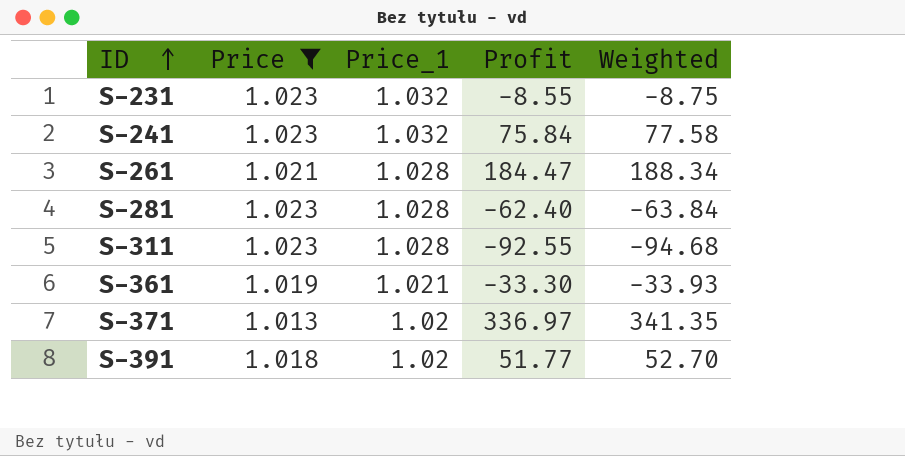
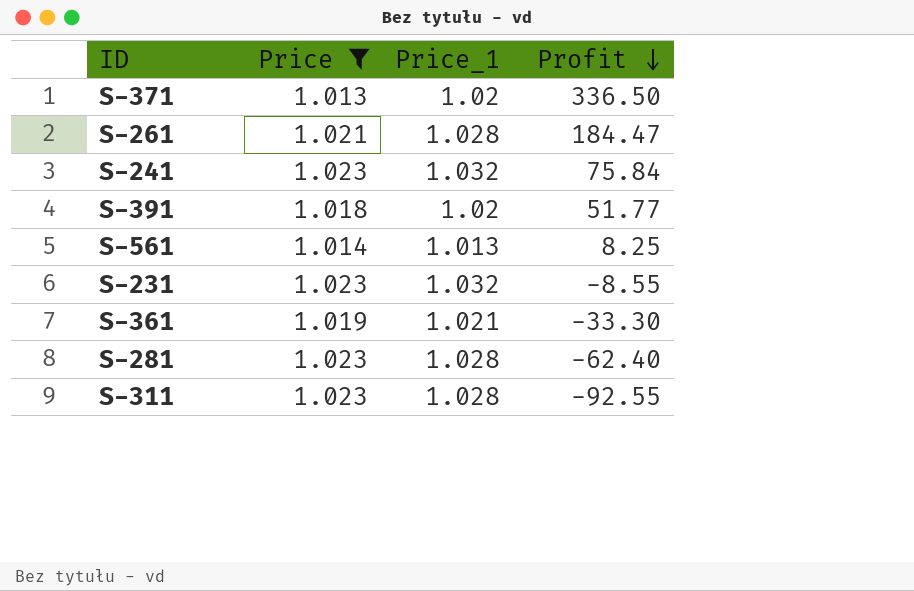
row order: ID ascending -> Profit descending
column Weighted | formula: [Price] * [Profit] -> none
S-371 | Profit: 336.97 -> 336.50
row S-561: none -> 1.014 | 1.013 | 8.25

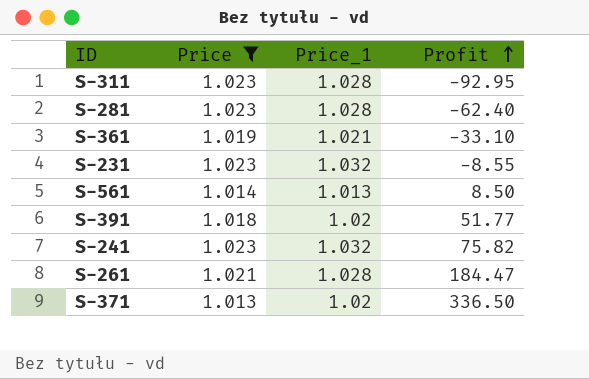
row order: Profit descending -> Profit ascending
S-311 | Profit: -92.55 -> -92.95
S-361 | Profit: -33.30 -> -33.10
S-561 | Profit: 8.25 -> 8.50
S-241 | Profit: 75.84 -> 75.82

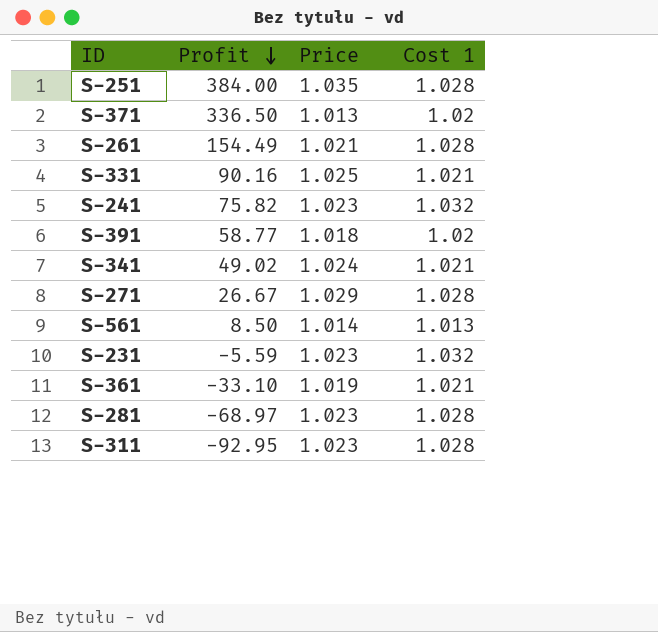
filter: Price <= 1.023 -> none
row order: Profit ascending -> Profit descending
column Profit | position: 4 -> 2
column name: Price_1 -> Cost 1
S-261 | Profit: 184.47 -> 154.49
S-391 | Profit: 51.77 -> 58.77
S-231 | Profit: -8.55 -> -5.59
S-281 | Profit: -62.40 -> -68.97

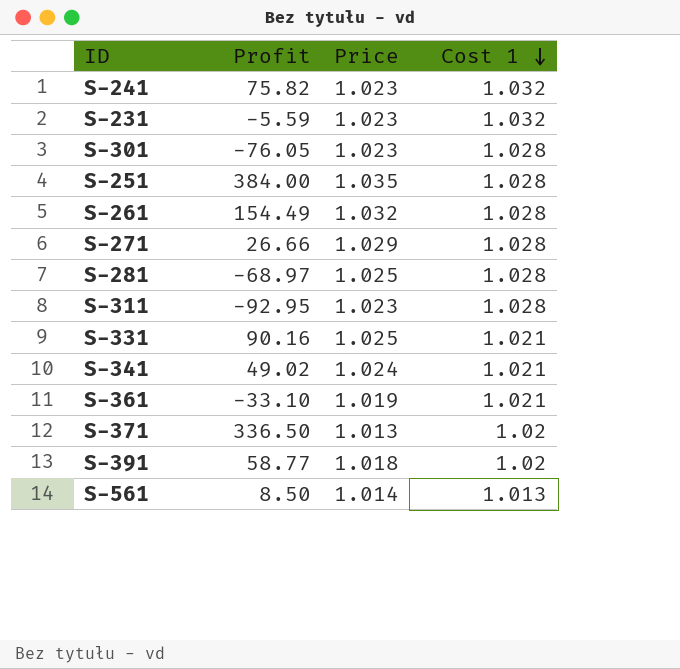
row order: Profit descending -> Cost 1 descending
row S-301: none -> -76.05 | 1.023 | 1.028
S-261 | Price: 1.021 -> 1.032
S-271 | Profit: 26.67 -> 26.66
S-281 | Price: 1.023 -> 1.025

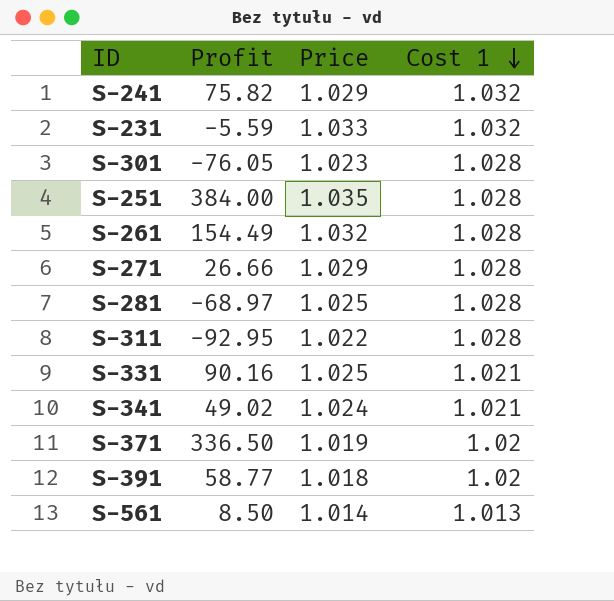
row S-361: -33.10 | 1.019 | 1.021 -> none
S-241 | Price: 1.023 -> 1.029
S-231 | Price: 1.023 -> 1.033
S-311 | Price: 1.023 -> 1.022
S-371 | Price: 1.013 -> 1.019

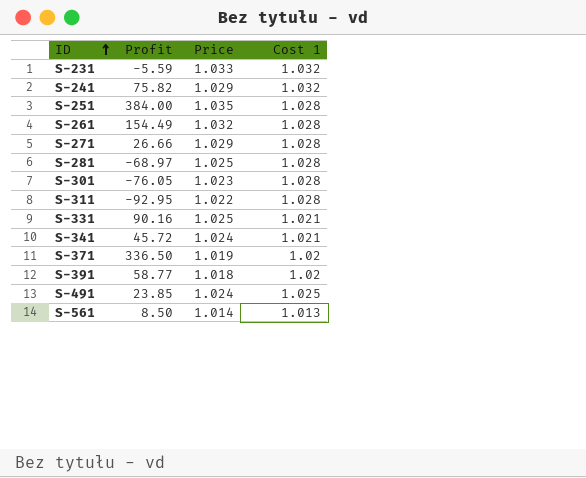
row order: Cost 1 descending -> ID ascending
S-341 | Profit: 49.02 -> 45.72
row S-491: none -> 23.85 | 1.024 | 1.025

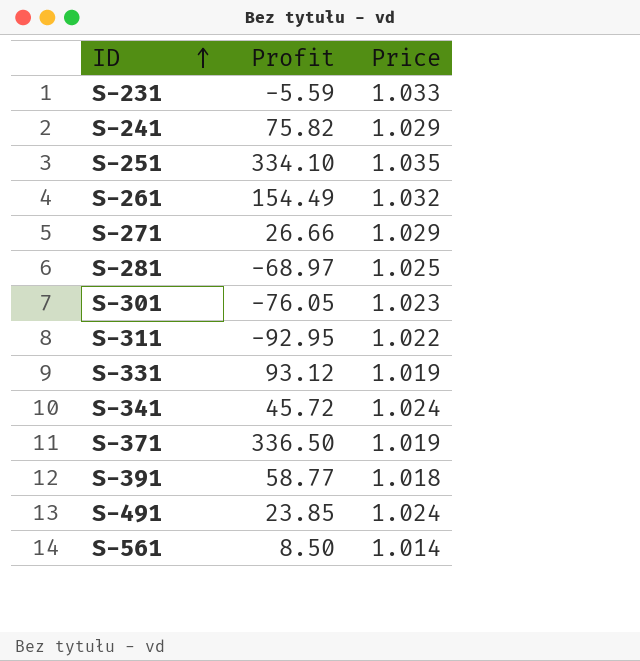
column Cost 1 | position: 4 -> none
S-251 | Profit: 384.00 -> 334.10
S-331 | Profit: 90.16 -> 93.12
S-331 | Price: 1.025 -> 1.019

